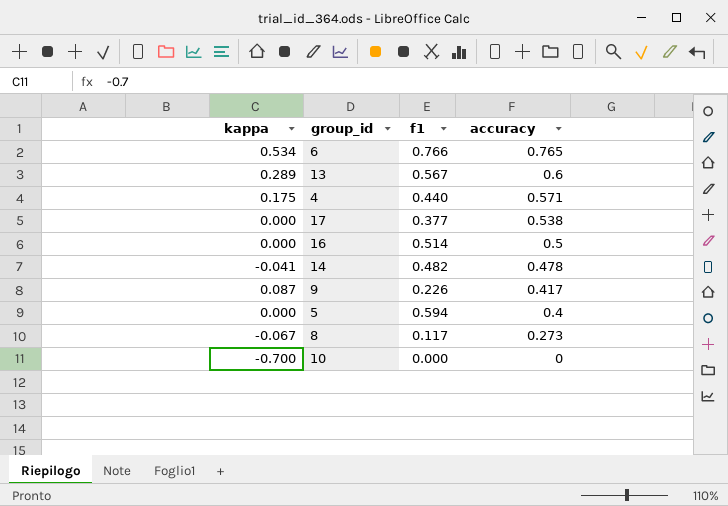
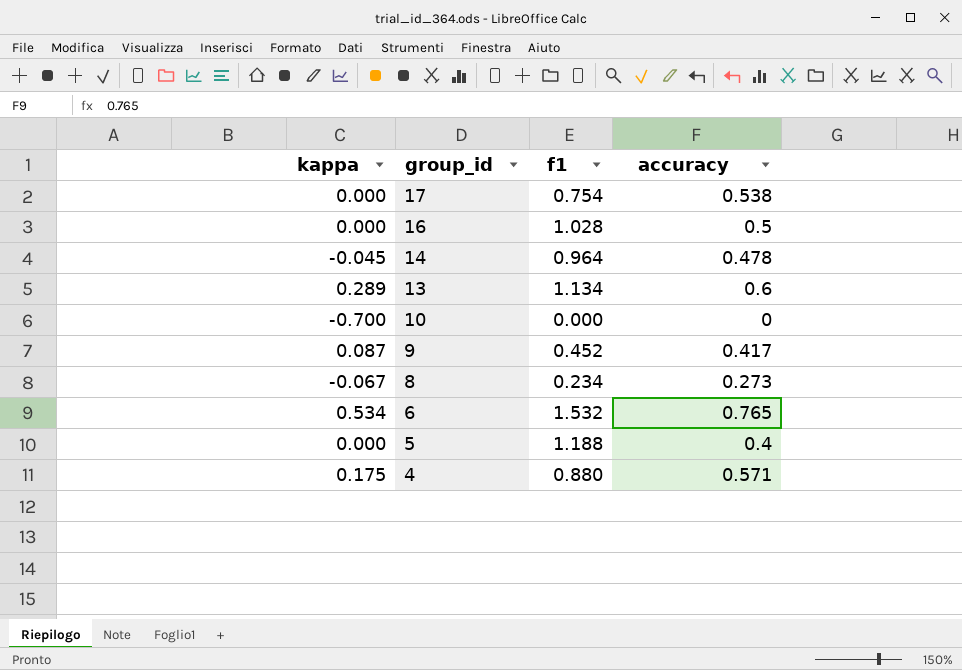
row order: accuracy descending -> group_id descending
17 | f1: 0.377 -> 0.754
16 | f1: 0.514 -> 1.028
14 | kappa: -0.041 -> -0.045
14 | f1: 0.482 -> 0.964
13 | f1: 0.567 -> 1.134
9 | f1: 0.226 -> 0.452
8 | f1: 0.117 -> 0.234
6 | f1: 0.766 -> 1.532
5 | f1: 0.594 -> 1.188
4 | f1: 0.440 -> 0.880

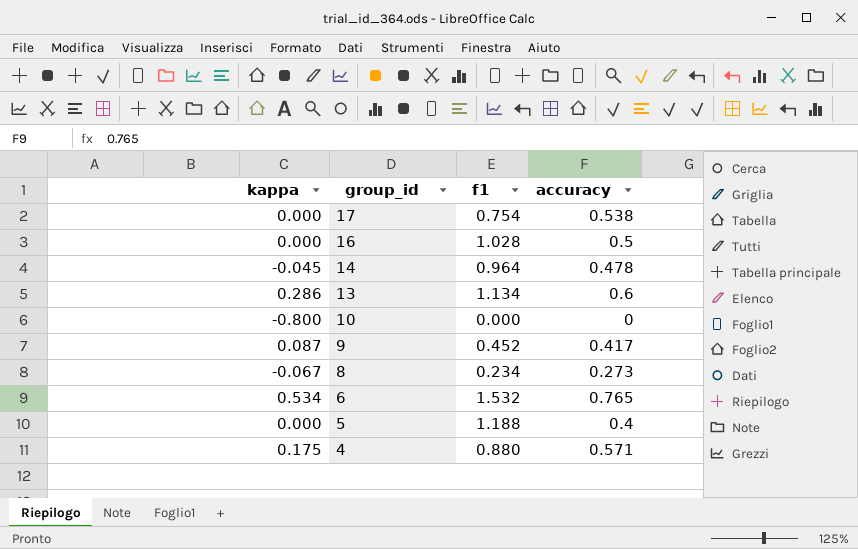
13 | kappa: 0.289 -> 0.286
10 | kappa: -0.700 -> -0.800

